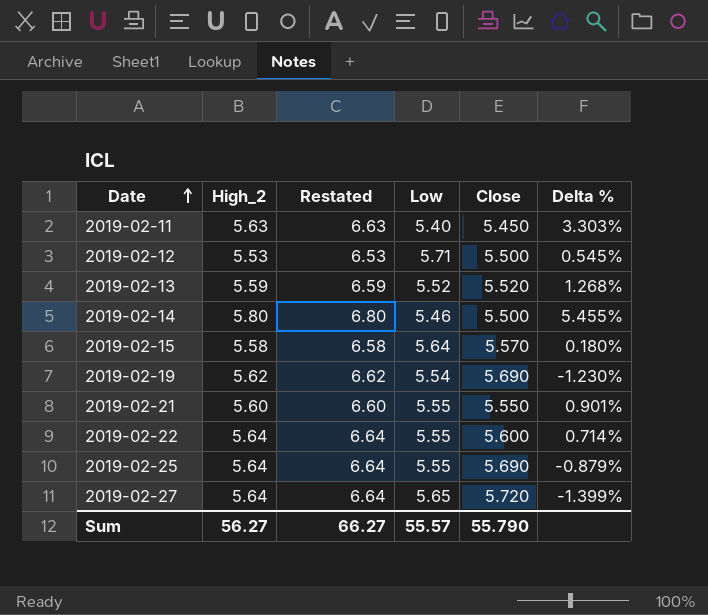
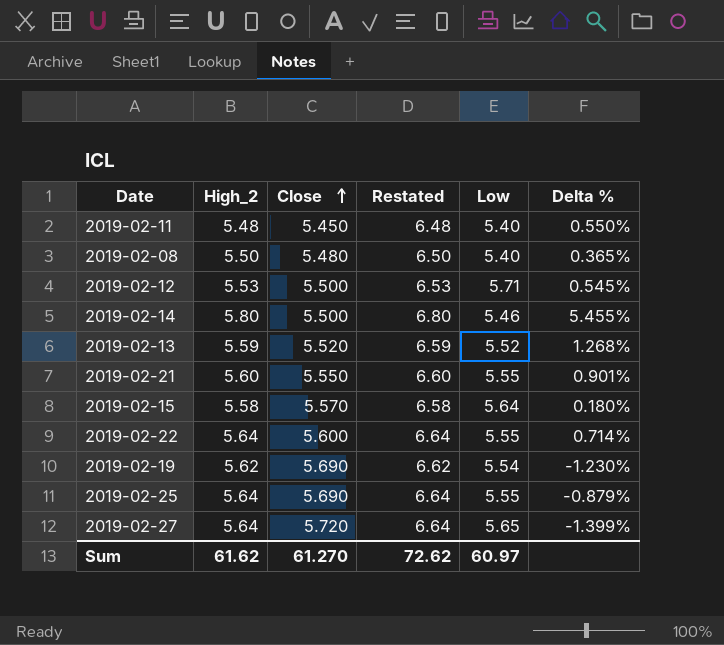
row order: Date ascending -> Close ascending
column Close | position: 5 -> 3
2019-02-11 | High_2: 5.63 -> 5.48
2019-02-11 | Restated: 6.63 -> 6.48
2019-02-11 | Delta %: 3.303% -> 0.550%
row 2019-02-08: none -> 5.50 | 5.480 | 6.50 | 5.40 | 0.365%
Sum | High_2: 56.27 -> 61.62
Sum | Close: 55.790 -> 61.270
Sum | Restated: 66.27 -> 72.62
Sum | Low: 55.57 -> 60.97

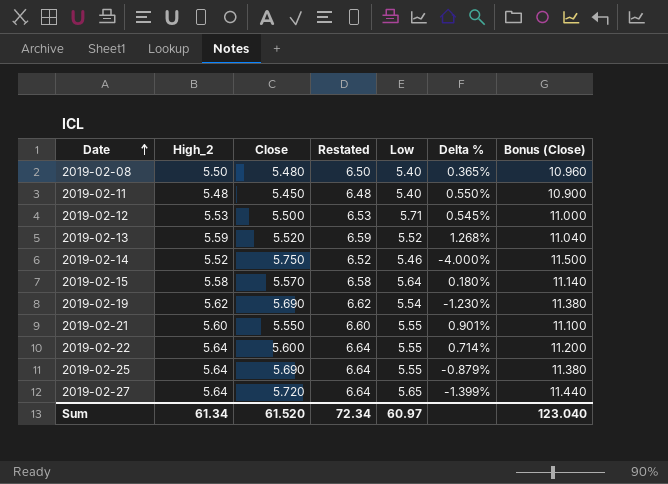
row order: Close ascending -> Date ascending
column Bonus (Close) | formula: none -> [Close] * 2
2019-02-14 | High_2: 5.80 -> 5.52
2019-02-14 | Close: 5.500 -> 5.750
2019-02-14 | Restated: 6.80 -> 6.52
2019-02-14 | Delta %: 5.455% -> -4.000%
Sum | High_2: 61.62 -> 61.34
Sum | Close: 61.270 -> 61.520
Sum | Restated: 72.62 -> 72.34

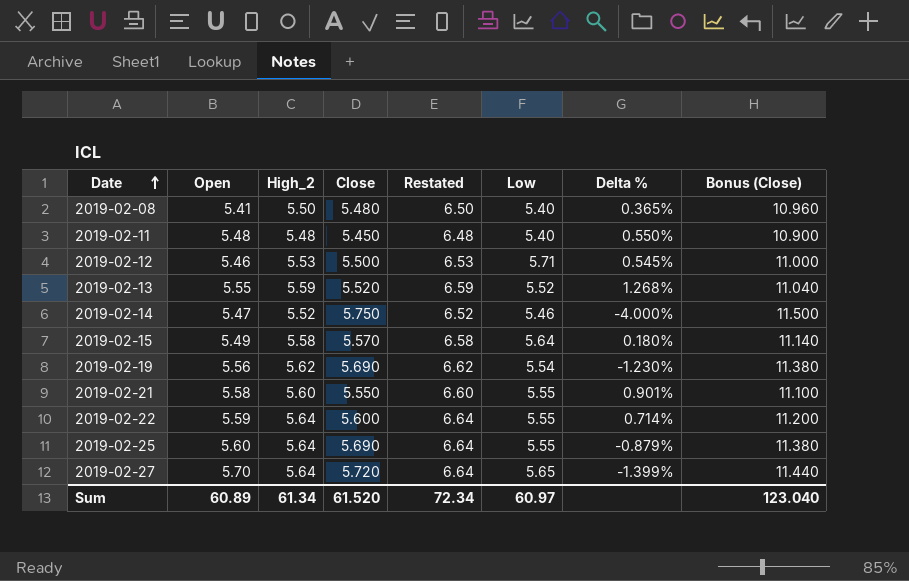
column Open | position: none -> 2

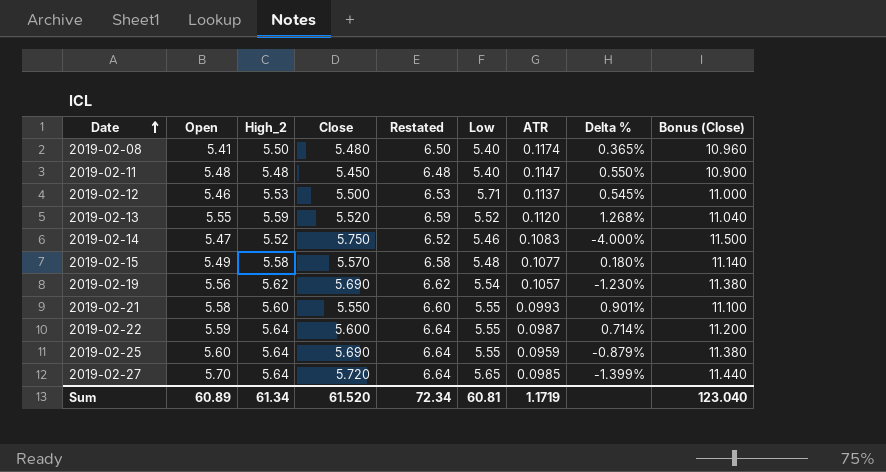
column ATR | position: none -> 7
2019-02-15 | Low: 5.64 -> 5.48
Sum | Low: 60.97 -> 60.81

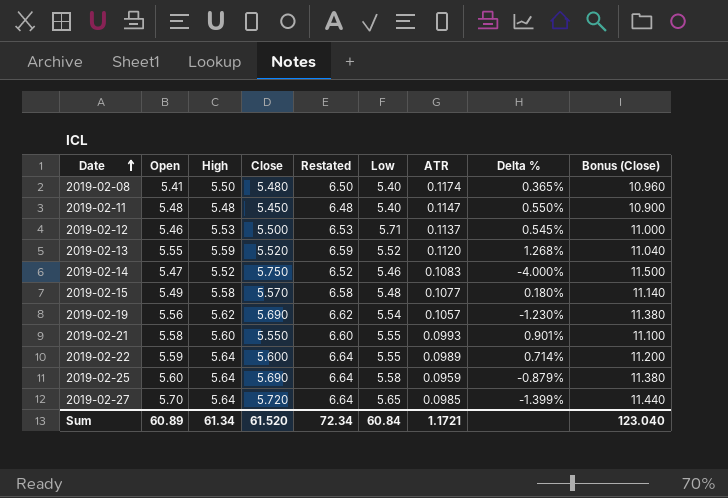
column name: High_2 -> High
2019-02-22 | ATR: 0.0987 -> 0.0989
2019-02-25 | Low: 5.55 -> 5.58
Sum | Low: 60.81 -> 60.84
Sum | ATR: 1.1719 -> 1.1721

